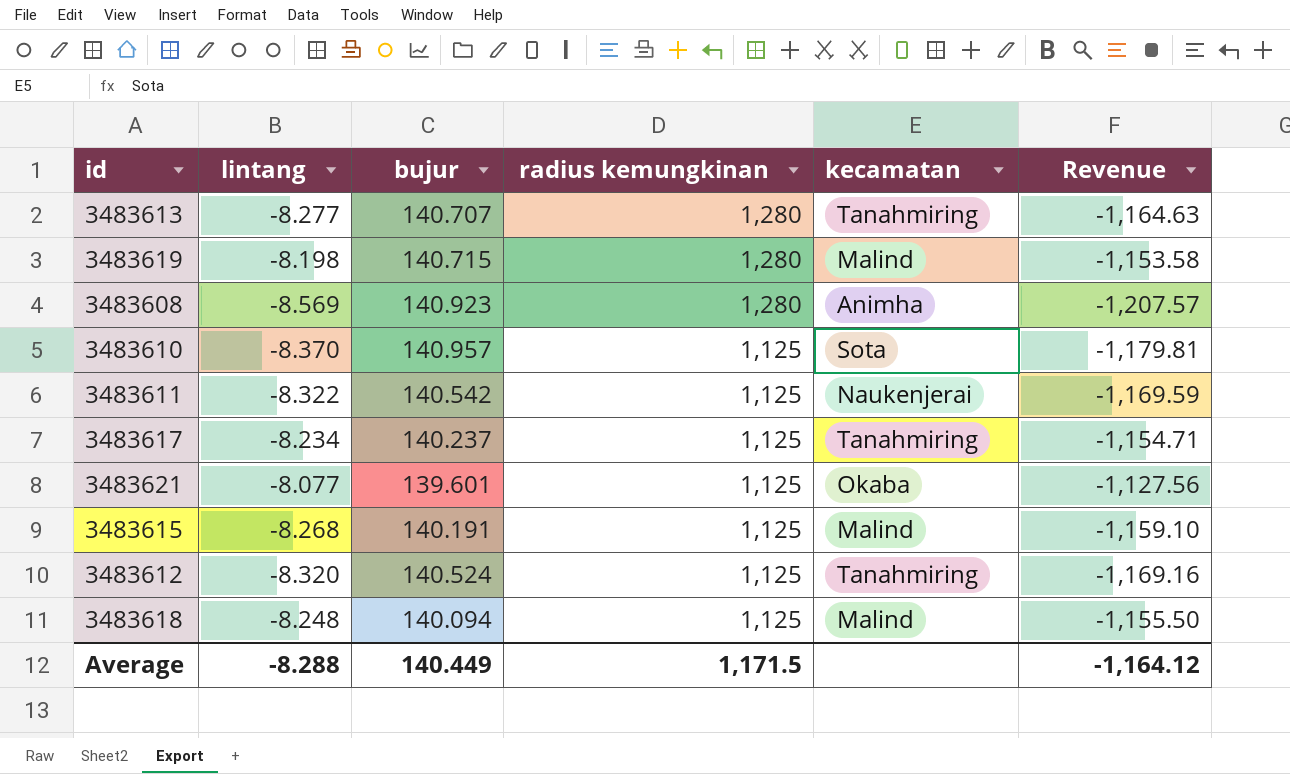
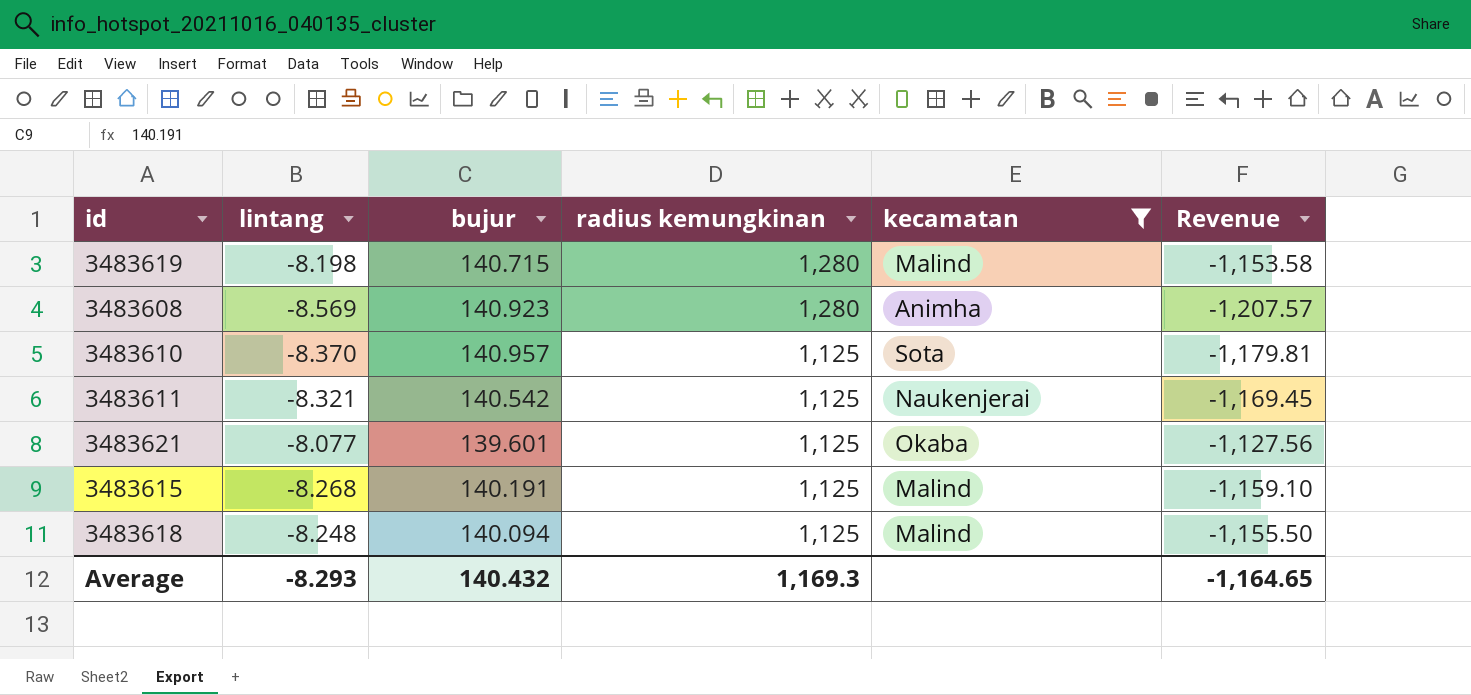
filter: none -> kecamatan != Tanahmiring
3483611 | lintang: -8.322 -> -8.321
3483611 | Revenue: -1,169.59 -> -1,169.45
Average | lintang: -8.288 -> -8.293
Average | bujur: 140.449 -> 140.432
Average | radius kemungkinan: 1,171.5 -> 1,169.3
Average | Revenue: -1,164.12 -> -1,164.65

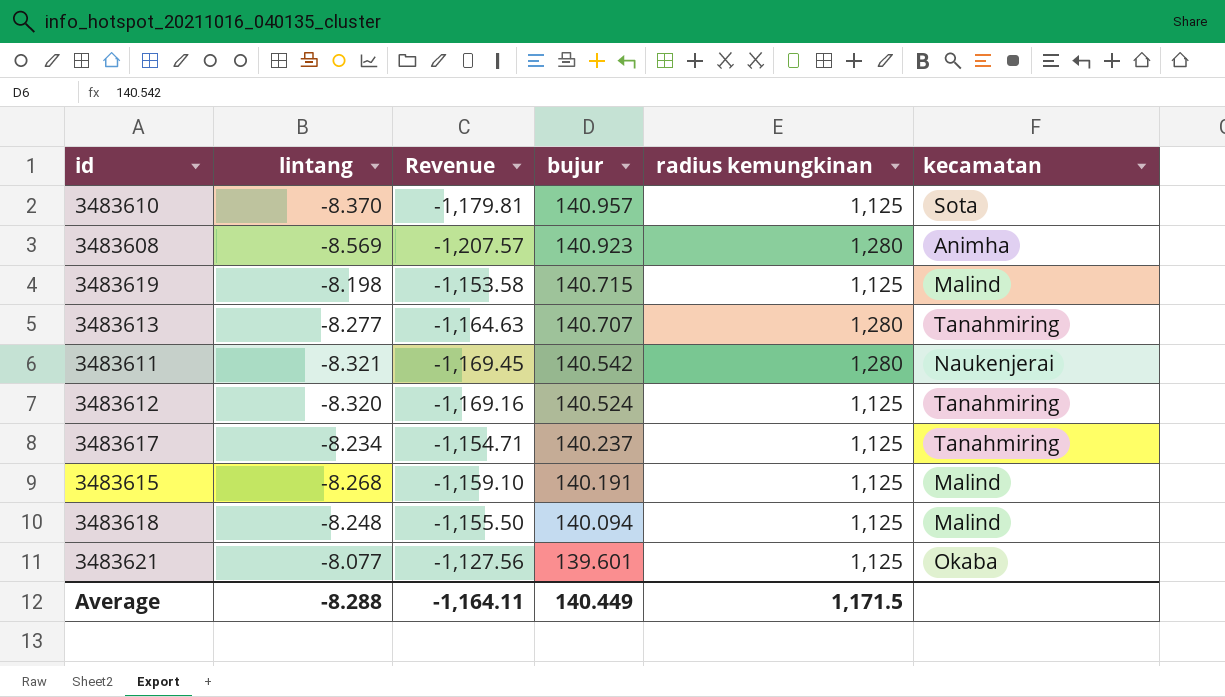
filter: kecamatan != Tanahmiring -> none
row order: radius kemungkinan descending -> bujur descending
column Revenue | position: 6 -> 3
3483619 | radius kemungkinan: 1,280 -> 1,125
3483611 | radius kemungkinan: 1,125 -> 1,280
Average | lintang: -8.293 -> -8.288
Average | Revenue: -1,164.65 -> -1,164.11
Average | bujur: 140.432 -> 140.449
Average | radius kemungkinan: 1,169.3 -> 1,171.5

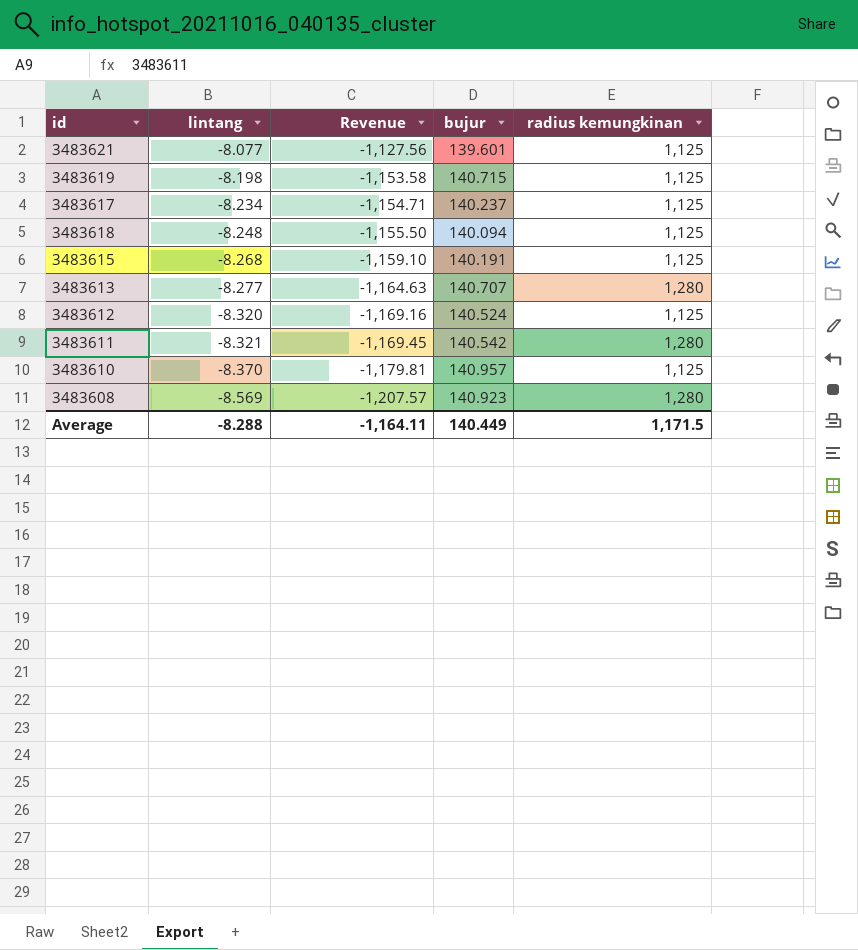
row order: bujur descending -> lintang descending
column kecamatan | position: 6 -> none

